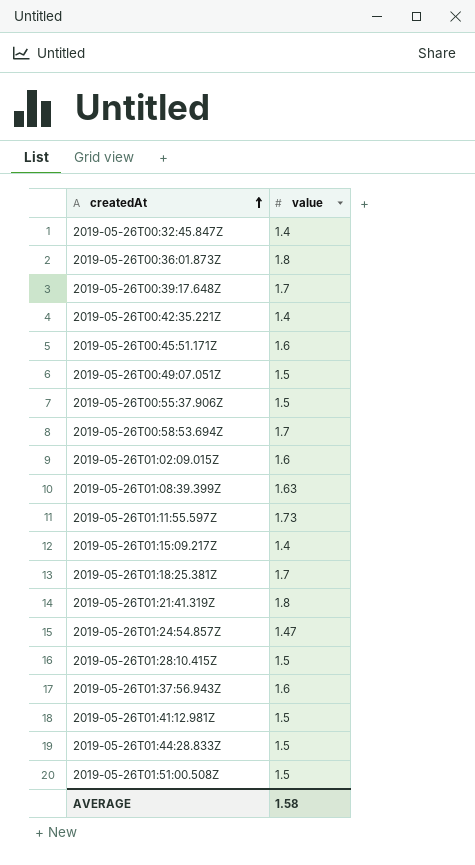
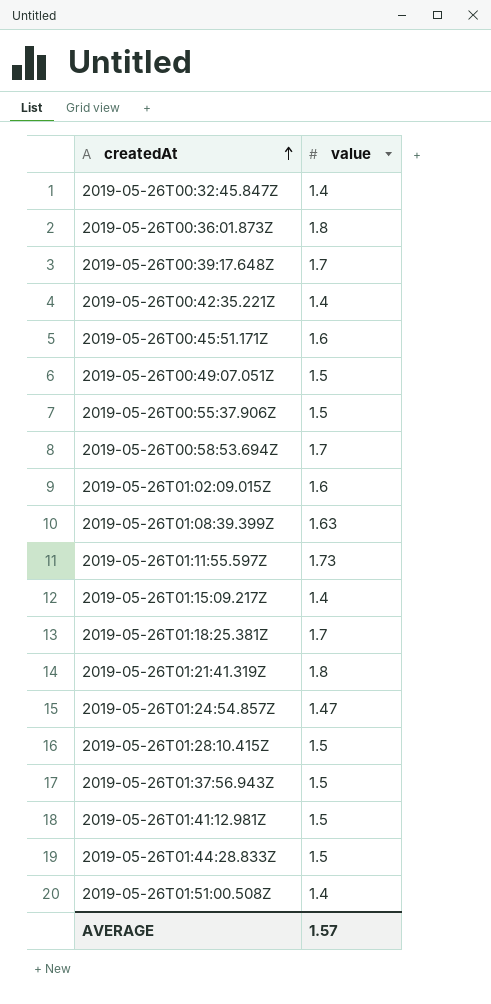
2019-05-26T01:37:56.943Z | value: 1.6 -> 1.5
2019-05-26T01:51:00.508Z | value: 1.5 -> 1.4
AVERAGE | value: 1.58 -> 1.57

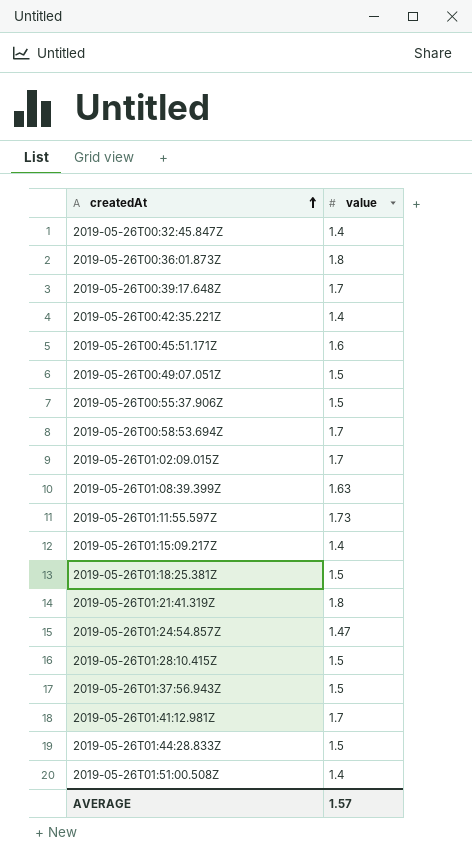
2019-05-26T01:02:09.015Z | value: 1.6 -> 1.7
2019-05-26T01:18:25.381Z | value: 1.7 -> 1.5
2019-05-26T01:41:12.981Z | value: 1.5 -> 1.7

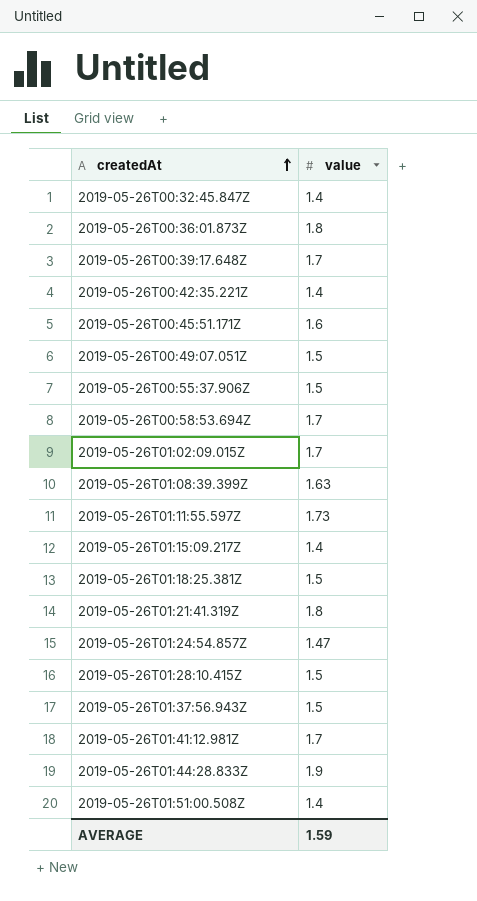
2019-05-26T01:44:28.833Z | value: 1.5 -> 1.9
AVERAGE | value: 1.57 -> 1.59

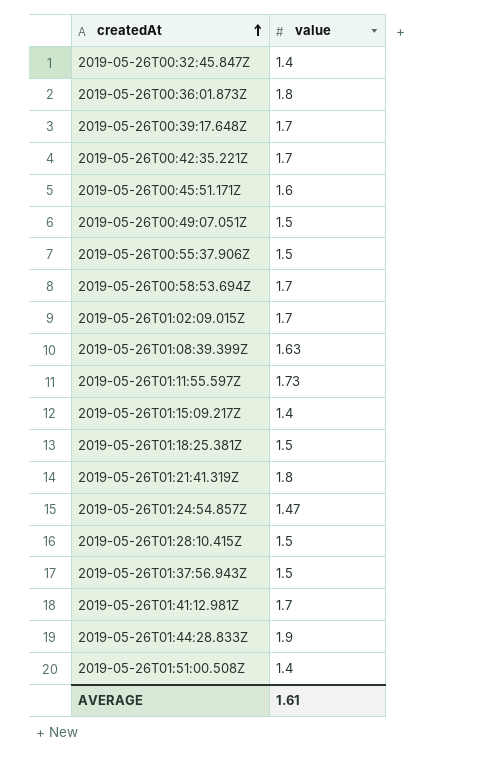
2019-05-26T00:42:35.221Z | value: 1.4 -> 1.7
AVERAGE | value: 1.59 -> 1.61

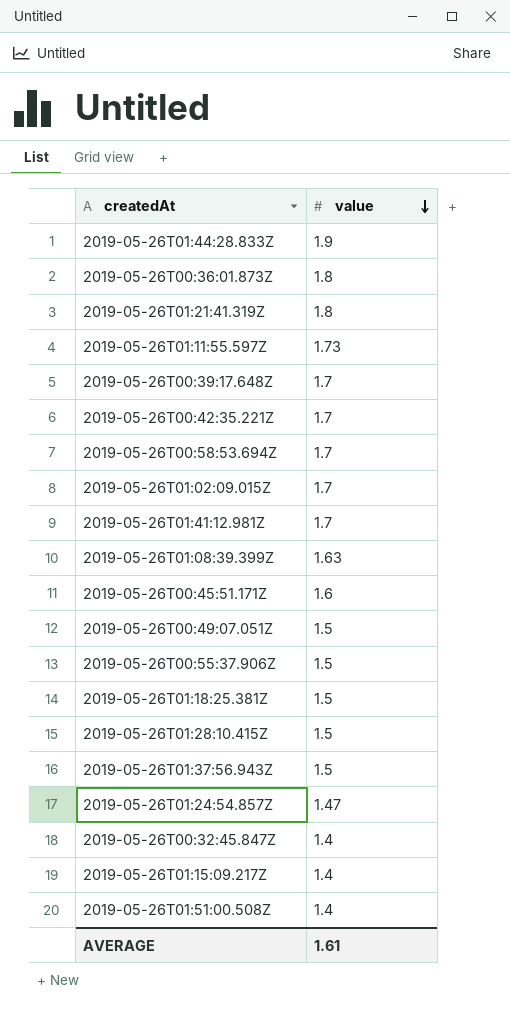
row order: createdAt ascending -> value descending

